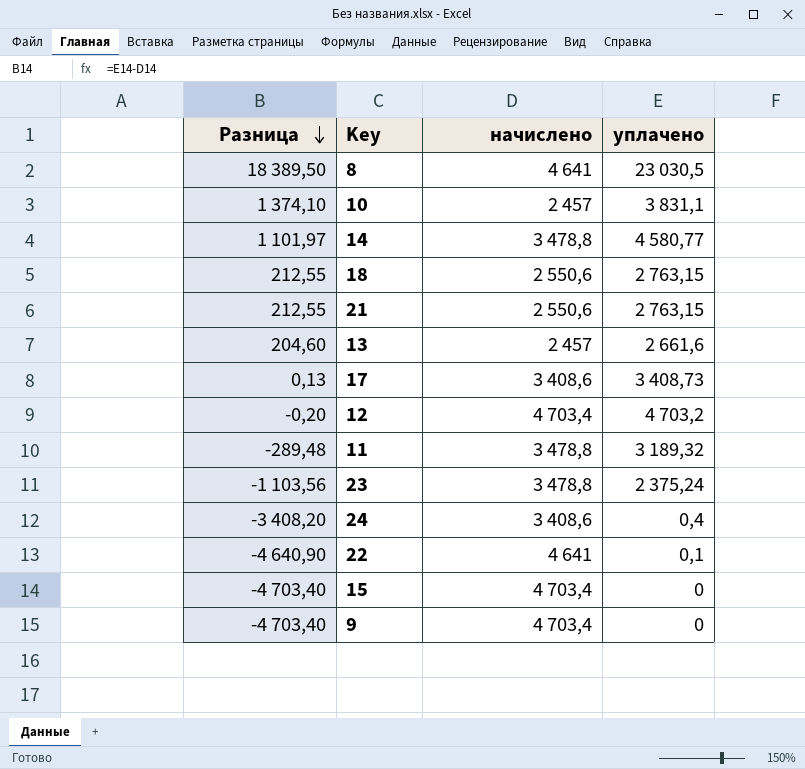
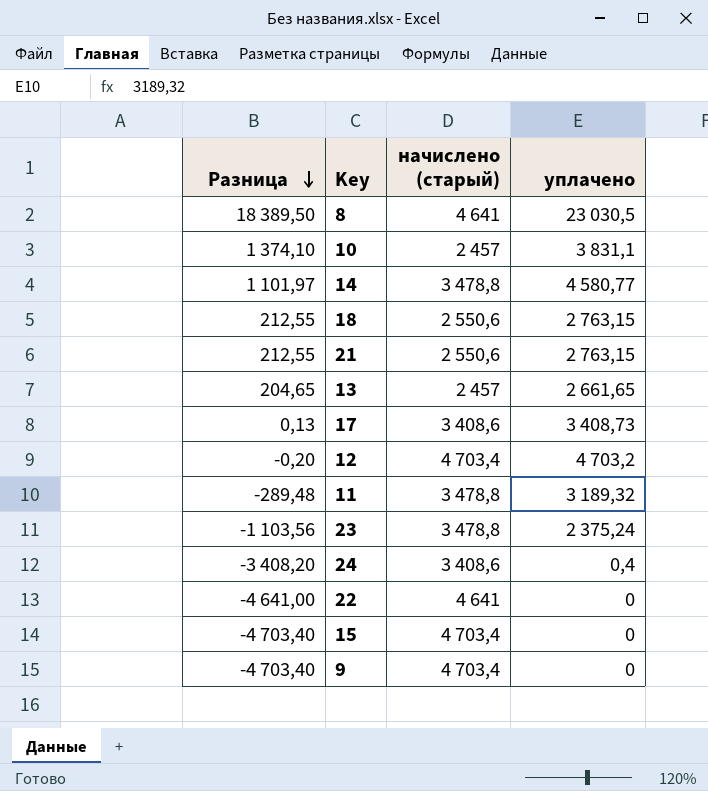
column name: начислено -> начислено (старый)
13 | Разница: 204,60 -> 204,65
13 | уплачено: 2 661,6 -> 2 661,65
22 | Разница: -4 640,90 -> -4 641,00
22 | уплачено: 0,1 -> 0

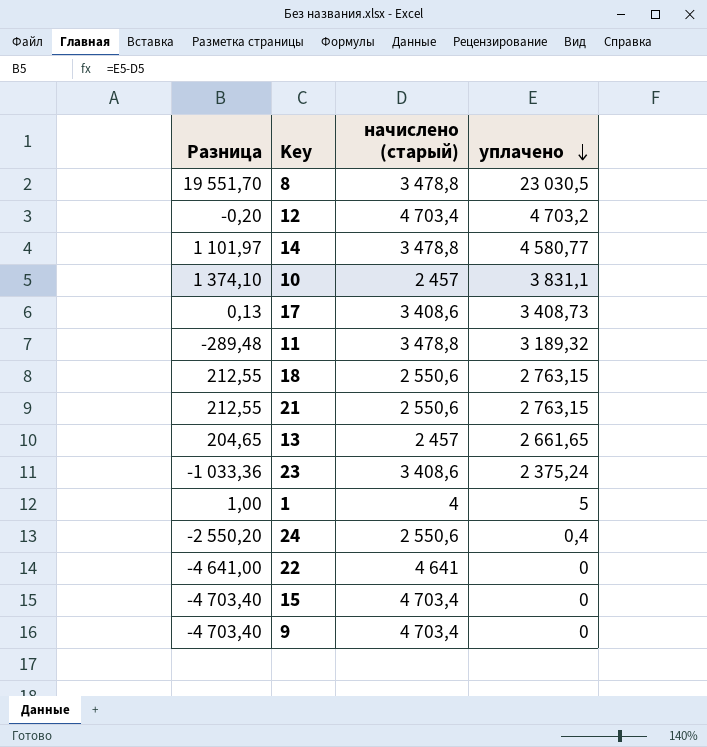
row order: Разница descending -> уплачено descending
8 | Разница: 18 389,50 -> 19 551,70
8 | начислено (старый): 4 641 -> 3 478,8
23 | Разница: -1 103,56 -> -1 033,36
23 | начислено (старый): 3 478,8 -> 3 408,6
row 1: none -> 1,00 | 4 | 5
24 | Разница: -3 408,20 -> -2 550,20
24 | начислено (старый): 3 408,6 -> 2 550,6

